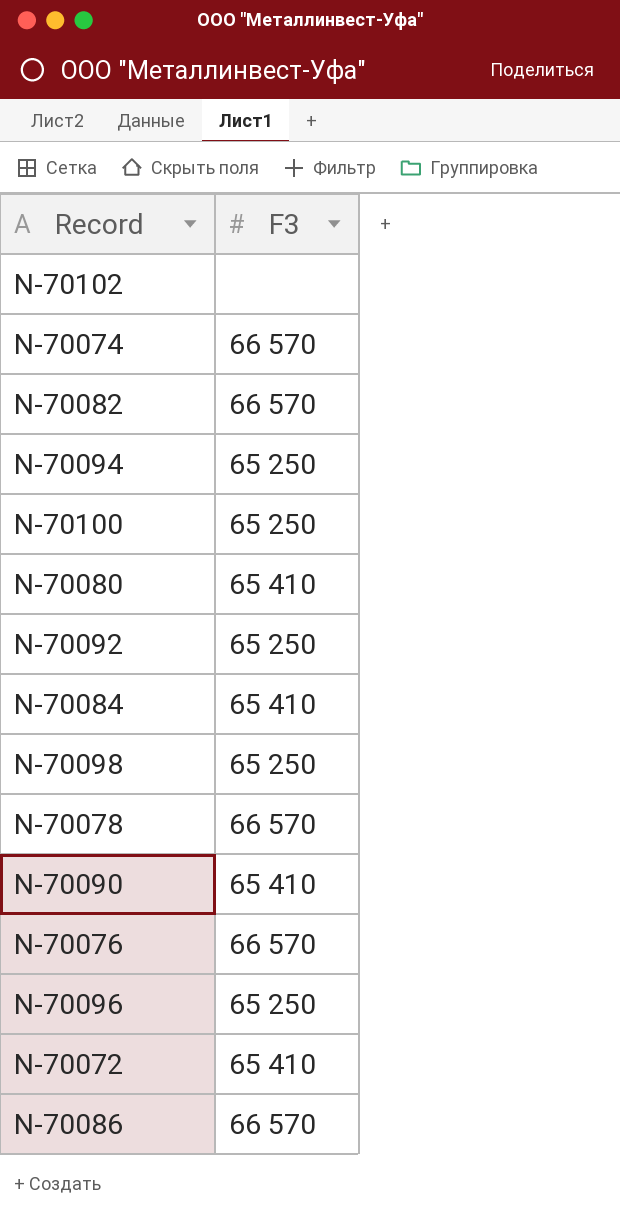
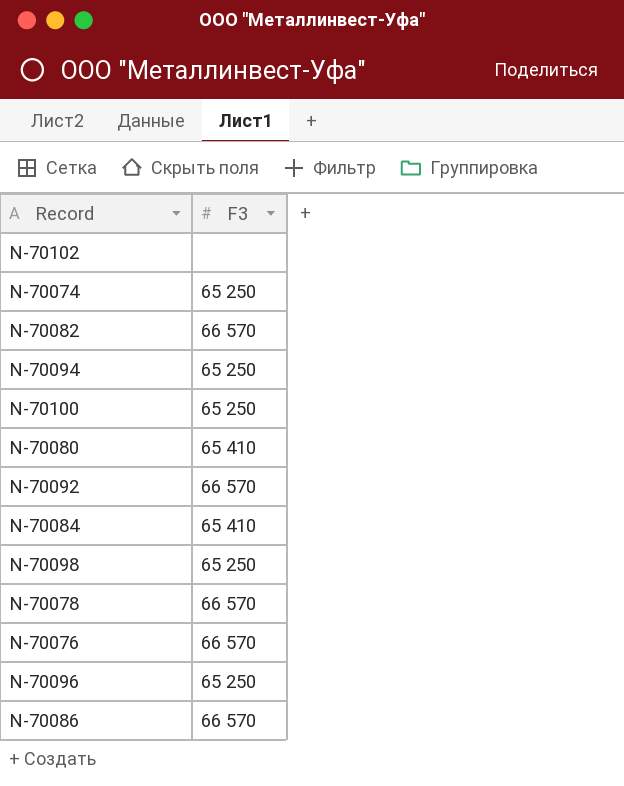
row N-70090: 65 410 -> none
row N-70072: 65 410 -> none
N-70074 | F3: 66 570 -> 65 250
N-70092 | F3: 65 250 -> 66 570

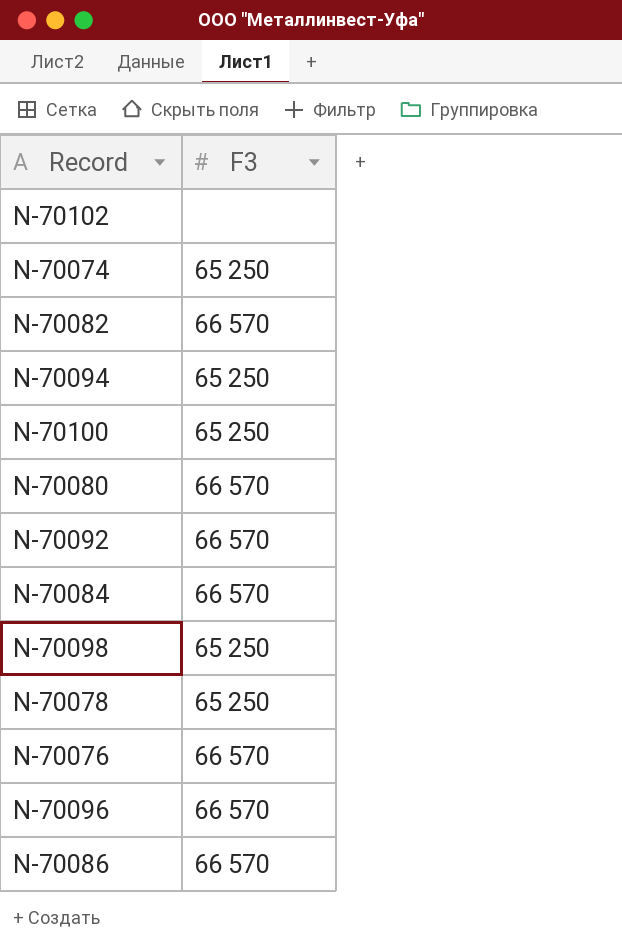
N-70080 | F3: 65 410 -> 66 570
N-70084 | F3: 65 410 -> 66 570
N-70078 | F3: 66 570 -> 65 250
N-70096 | F3: 65 250 -> 66 570

